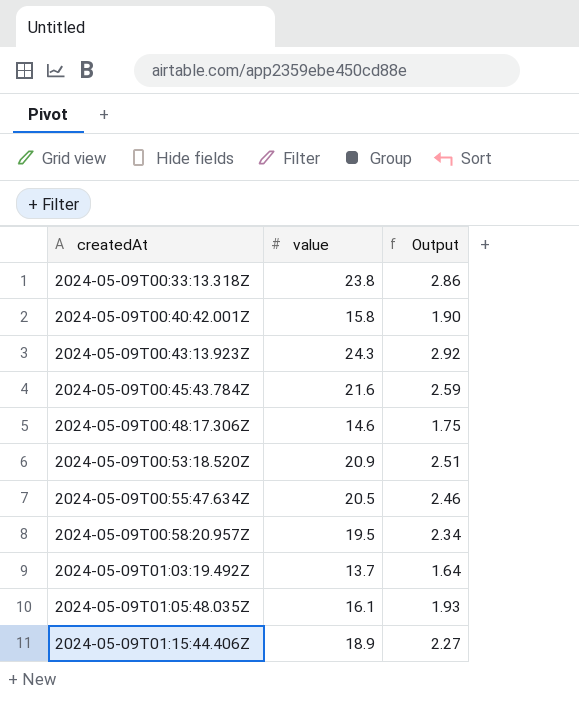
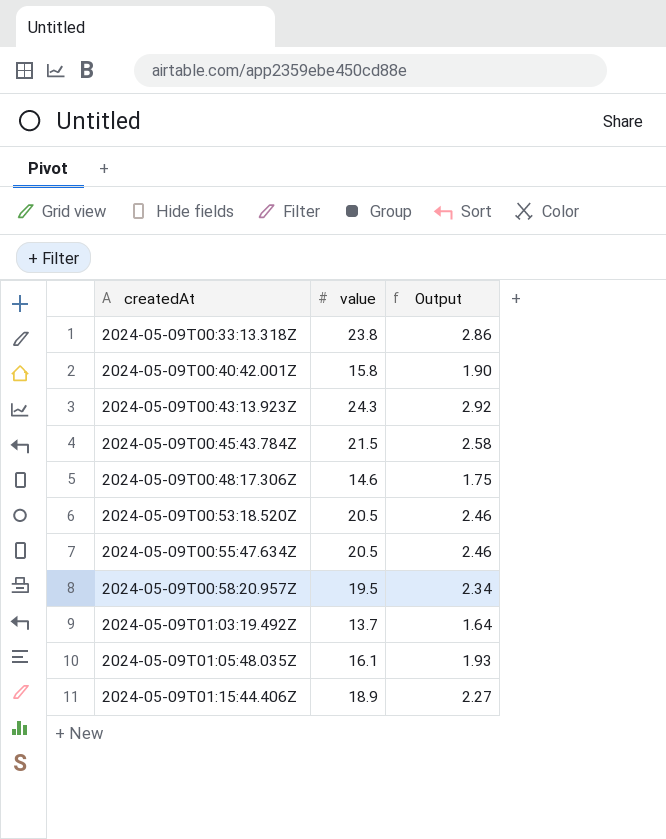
2024-05-09T00:45:43.784Z | value: 21.6 -> 21.5
2024-05-09T00:45:43.784Z | Output: 2.59 -> 2.58
2024-05-09T00:53:18.520Z | value: 20.9 -> 20.5
2024-05-09T00:53:18.520Z | Output: 2.51 -> 2.46

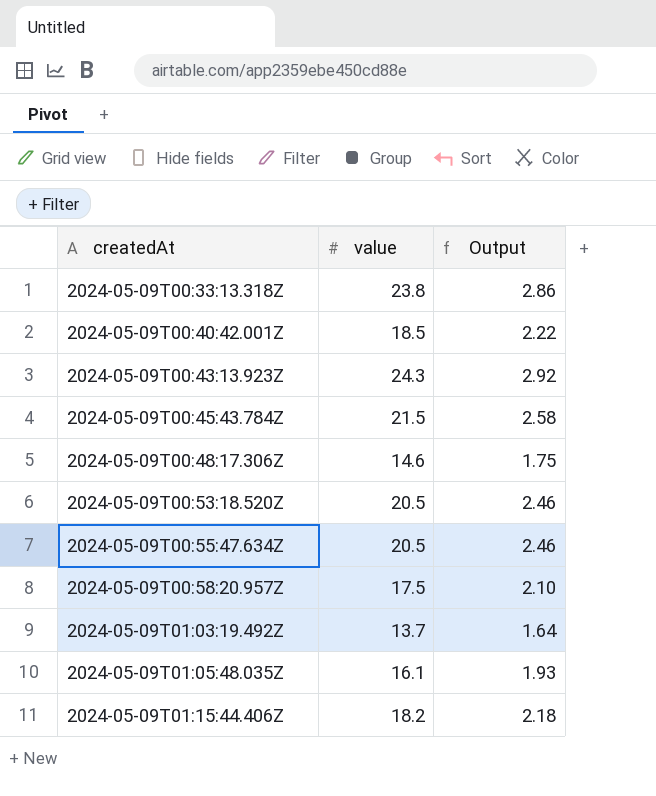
2024-05-09T00:40:42.001Z | value: 15.8 -> 18.5
2024-05-09T00:40:42.001Z | Output: 1.90 -> 2.22
2024-05-09T00:58:20.957Z | value: 19.5 -> 17.5
2024-05-09T00:58:20.957Z | Output: 2.34 -> 2.10
2024-05-09T01:15:44.406Z | value: 18.9 -> 18.2
2024-05-09T01:15:44.406Z | Output: 2.27 -> 2.18

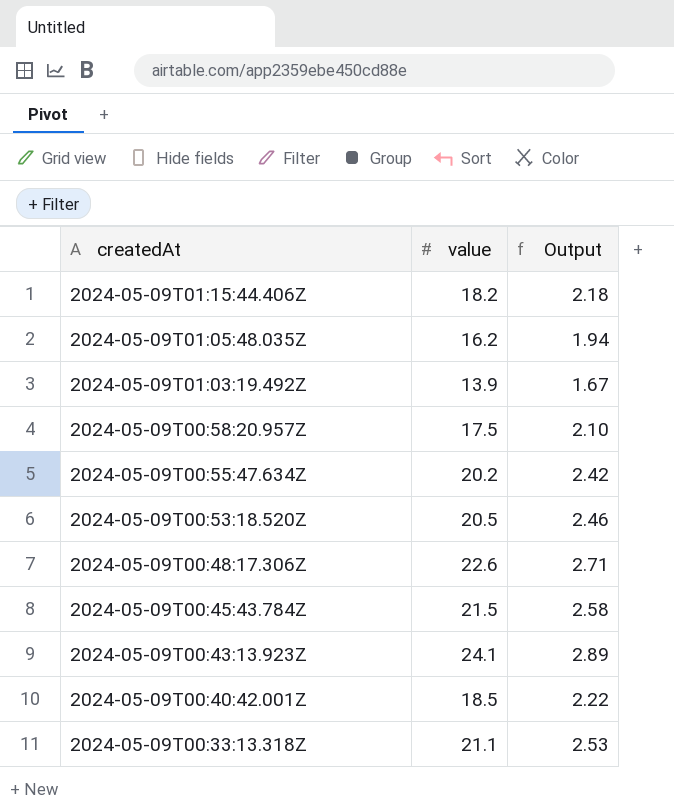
row order: createdAt ascending -> createdAt descending
2024-05-09T01:05:48.035Z | value: 16.1 -> 16.2
2024-05-09T01:05:48.035Z | Output: 1.93 -> 1.94
2024-05-09T01:03:19.492Z | value: 13.7 -> 13.9
2024-05-09T01:03:19.492Z | Output: 1.64 -> 1.67
2024-05-09T00:55:47.634Z | value: 20.5 -> 20.2
2024-05-09T00:55:47.634Z | Output: 2.46 -> 2.42
2024-05-09T00:48:17.306Z | value: 14.6 -> 22.6
2024-05-09T00:48:17.306Z | Output: 1.75 -> 2.71
2024-05-09T00:43:13.923Z | value: 24.3 -> 24.1
2024-05-09T00:43:13.923Z | Output: 2.92 -> 2.89
2024-05-09T00:33:13.318Z | value: 23.8 -> 21.1
2024-05-09T00:33:13.318Z | Output: 2.86 -> 2.53

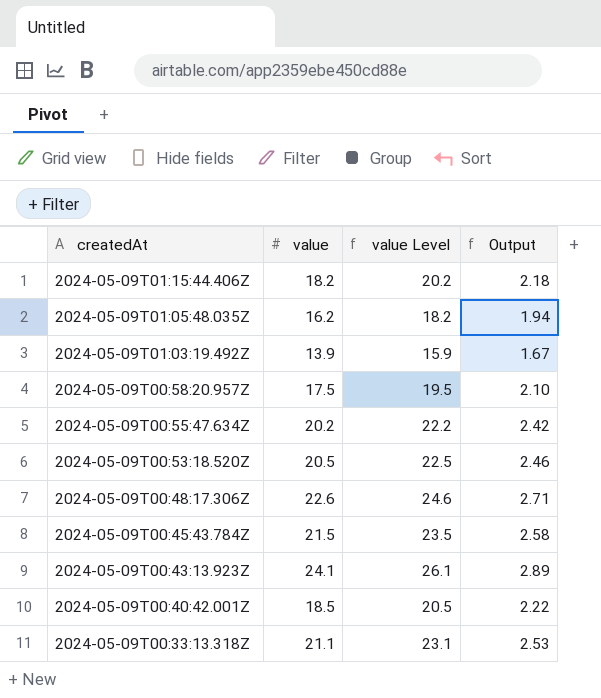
column value Level | formula: none -> [value] + 2

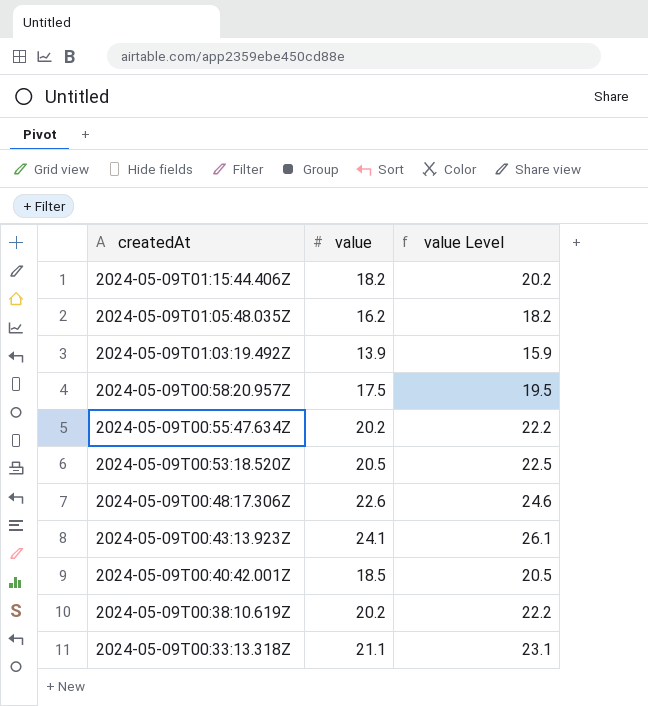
column Output | formula: [value] * 0.12 -> none
row 2024-05-09T00:45:43.784Z: 21.5 | 23.5 | 2.58 -> none
row 2024-05-09T00:38:10.619Z: none -> 20.2 | 22.2

